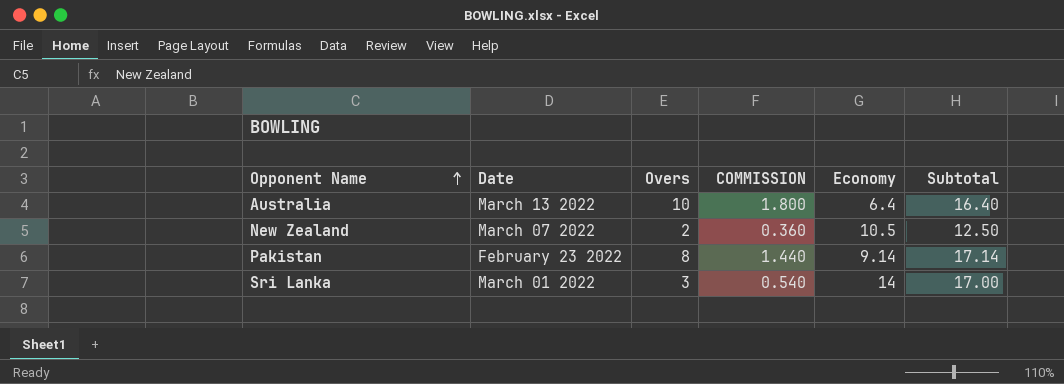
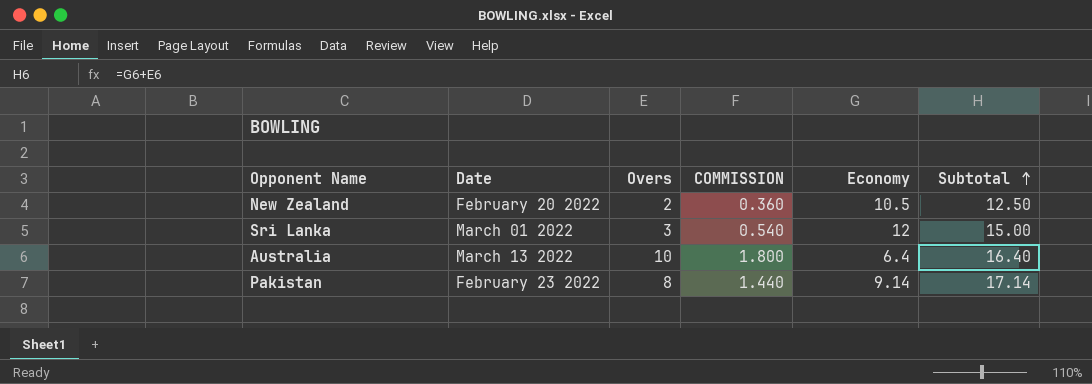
row order: Opponent Name ascending -> Subtotal ascending
New Zealand | Date: March 07 2022 -> February 20 2022
Sri Lanka | Economy: 14 -> 12
Sri Lanka | Subtotal: 17.00 -> 15.00

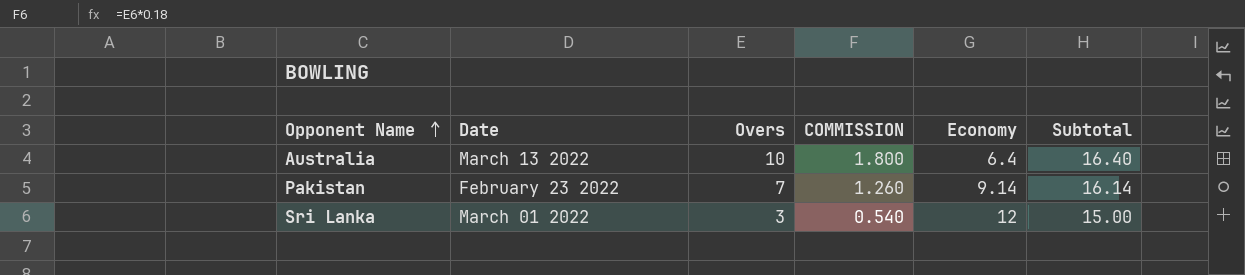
row order: Subtotal ascending -> Opponent Name ascending
row New Zealand: February 20 2022 | 2 | 0.360 | 10.5 | 12.50 -> none
Pakistan | Overs: 8 -> 7
Pakistan | COMMISSION: 1.440 -> 1.260
Pakistan | Subtotal: 17.14 -> 16.14

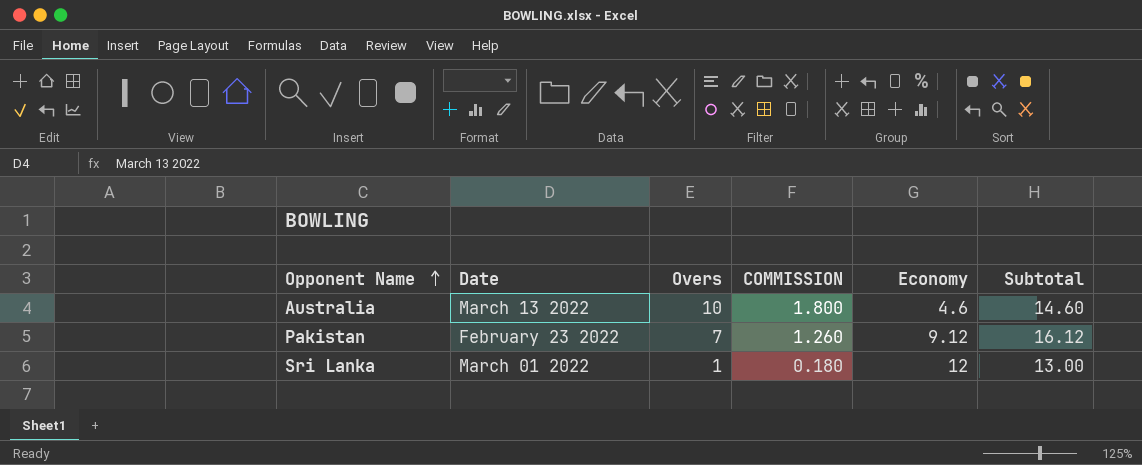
Australia | Economy: 6.4 -> 4.6
Australia | Subtotal: 16.40 -> 14.60
Pakistan | Economy: 9.14 -> 9.12
Pakistan | Subtotal: 16.14 -> 16.12
Sri Lanka | Overs: 3 -> 1
Sri Lanka | COMMISSION: 0.540 -> 0.180
Sri Lanka | Subtotal: 15.00 -> 13.00

